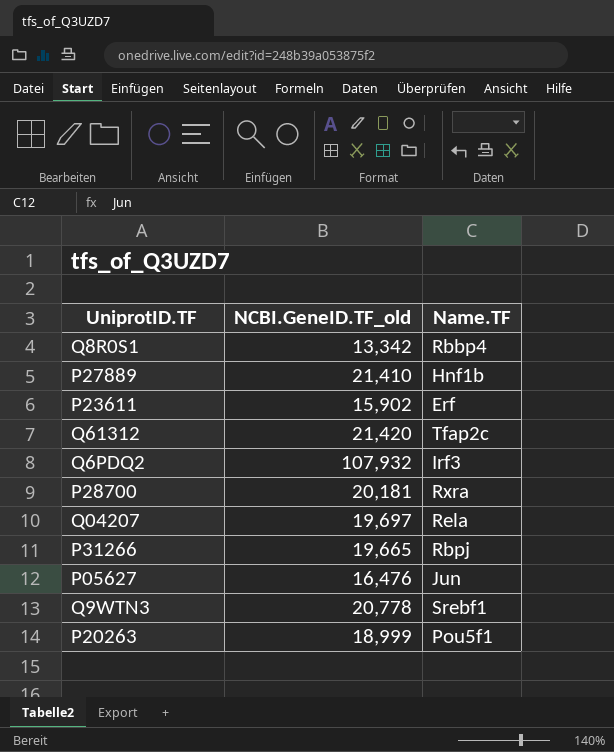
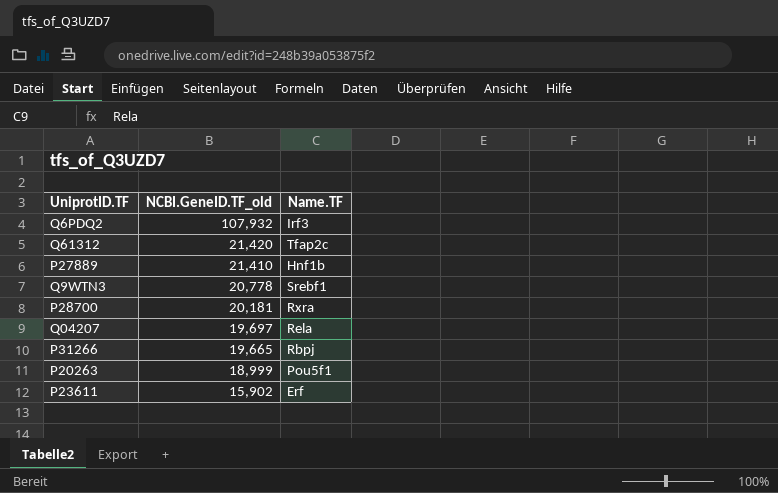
row order: none -> NCBI.GeneID.TF_old descending
row Q8R0S1: 13,342 | Rbbp4 -> none
row P05627: 16,476 | Jun -> none

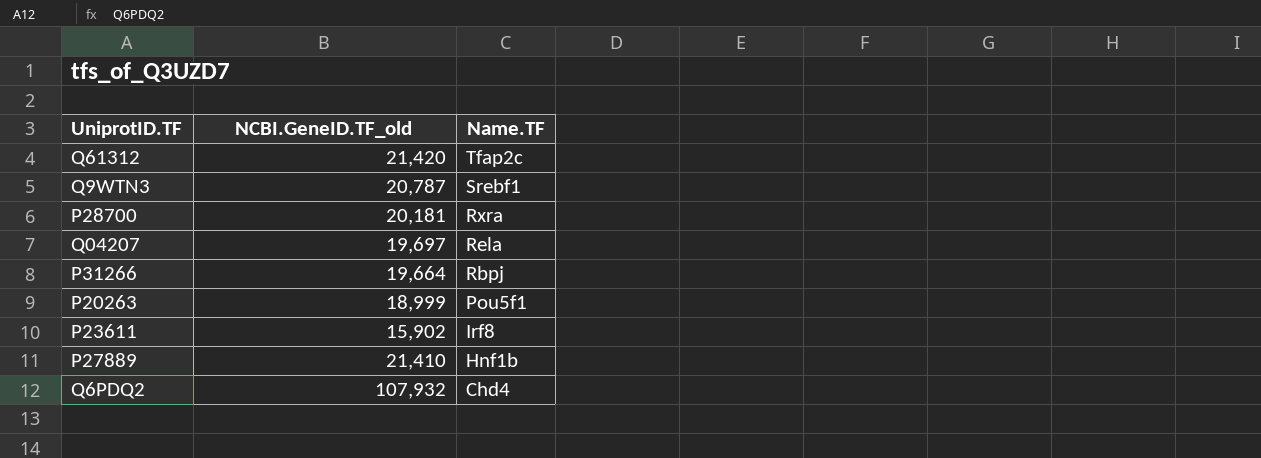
row order: NCBI.GeneID.TF_old descending -> Name.TF descending
Q9WTN3 | NCBI.GeneID.TF_old: 20,778 -> 20,787
P31266 | NCBI.GeneID.TF_old: 19,665 -> 19,664
P23611 | Name.TF: Erf -> Irf8
Q6PDQ2 | Name.TF: Irf3 -> Chd4

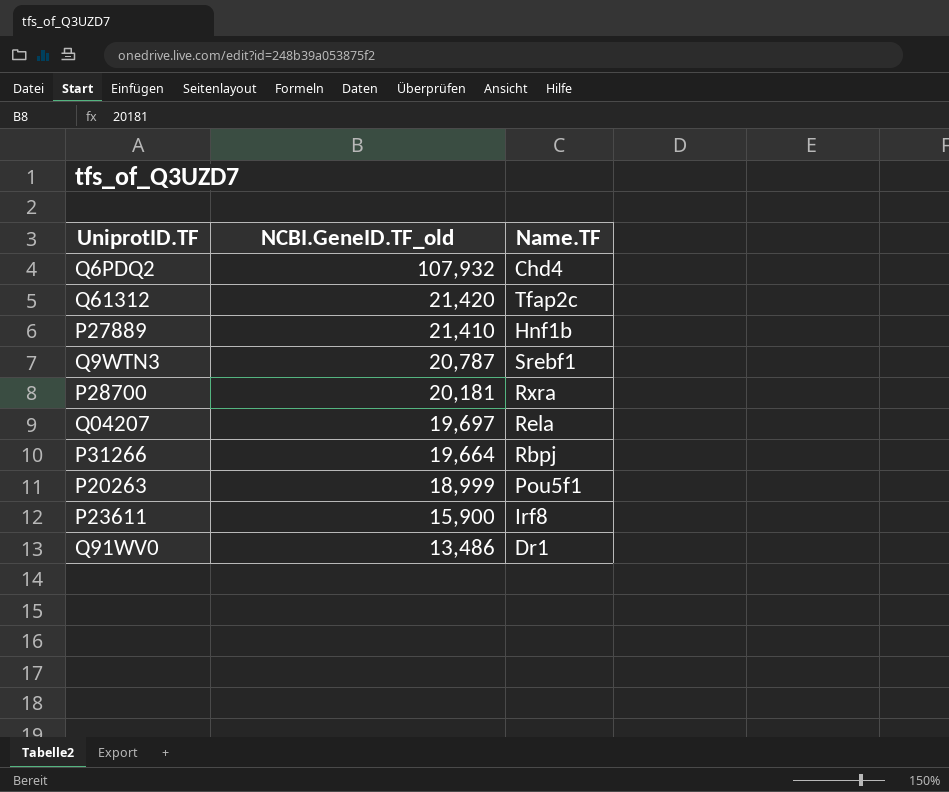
row order: Name.TF descending -> NCBI.GeneID.TF_old descending
P23611 | NCBI.GeneID.TF_old: 15,902 -> 15,900
row Q91WV0: none -> 13,486 | Dr1

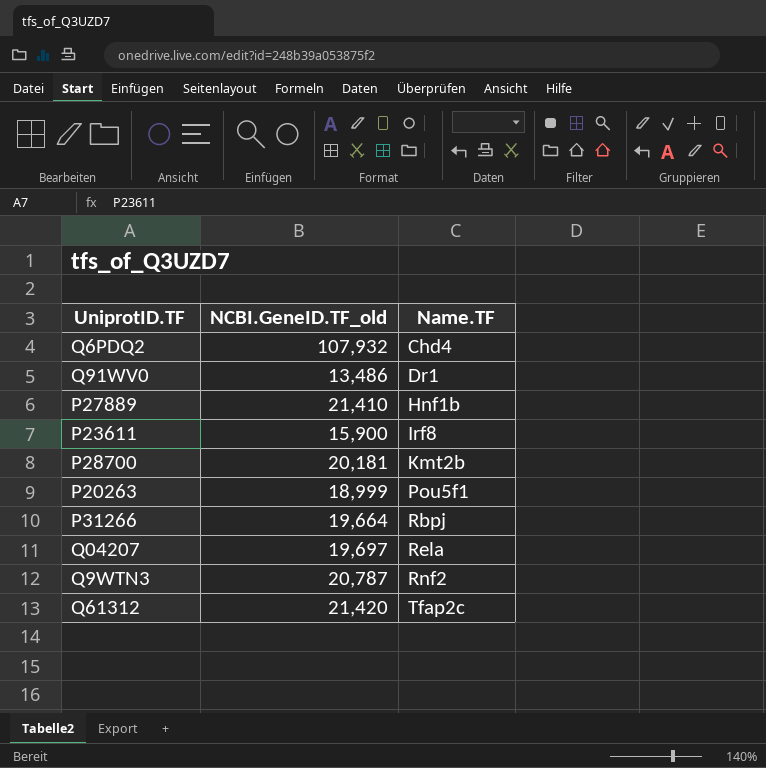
row order: NCBI.GeneID.TF_old descending -> Name.TF ascending
P28700 | Name.TF: Rxra -> Kmt2b
Q9WTN3 | Name.TF: Srebf1 -> Rnf2

